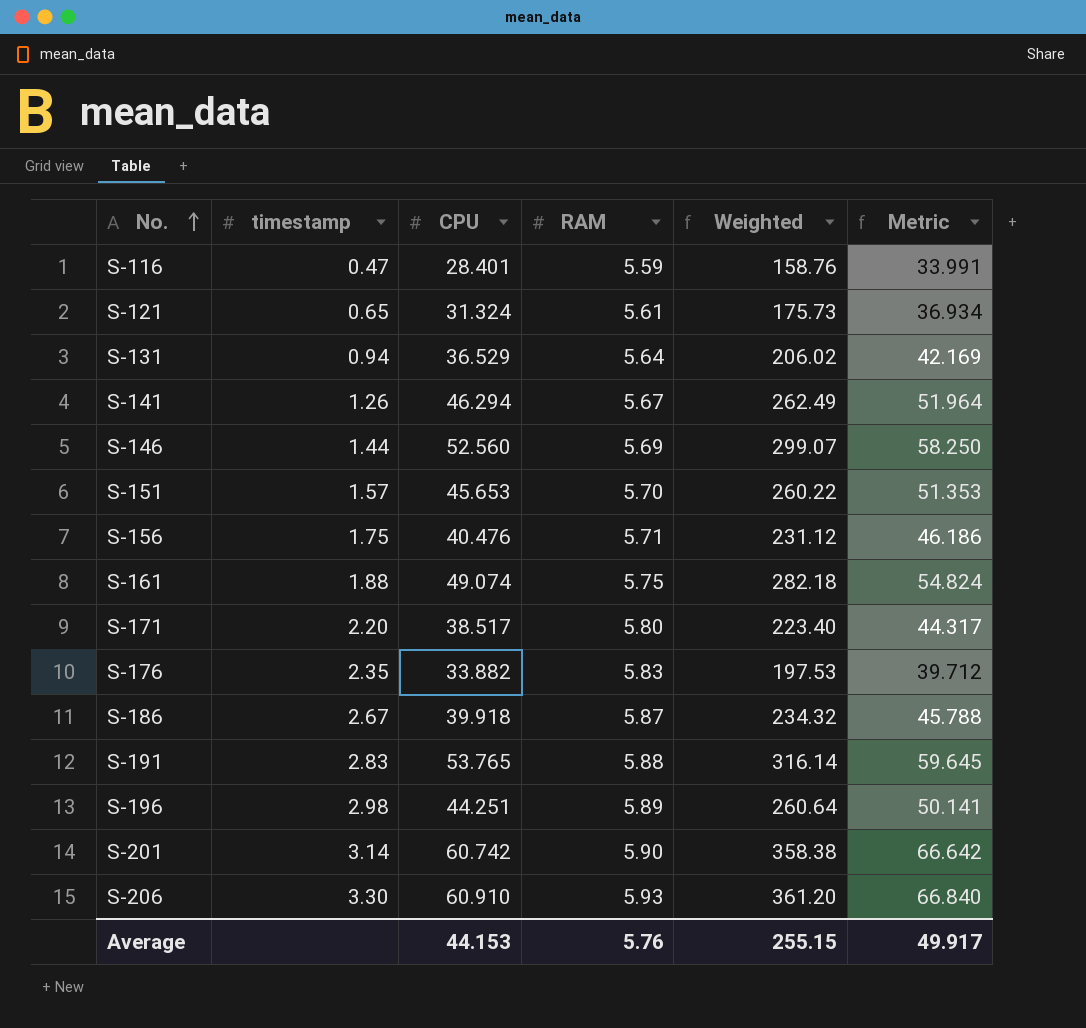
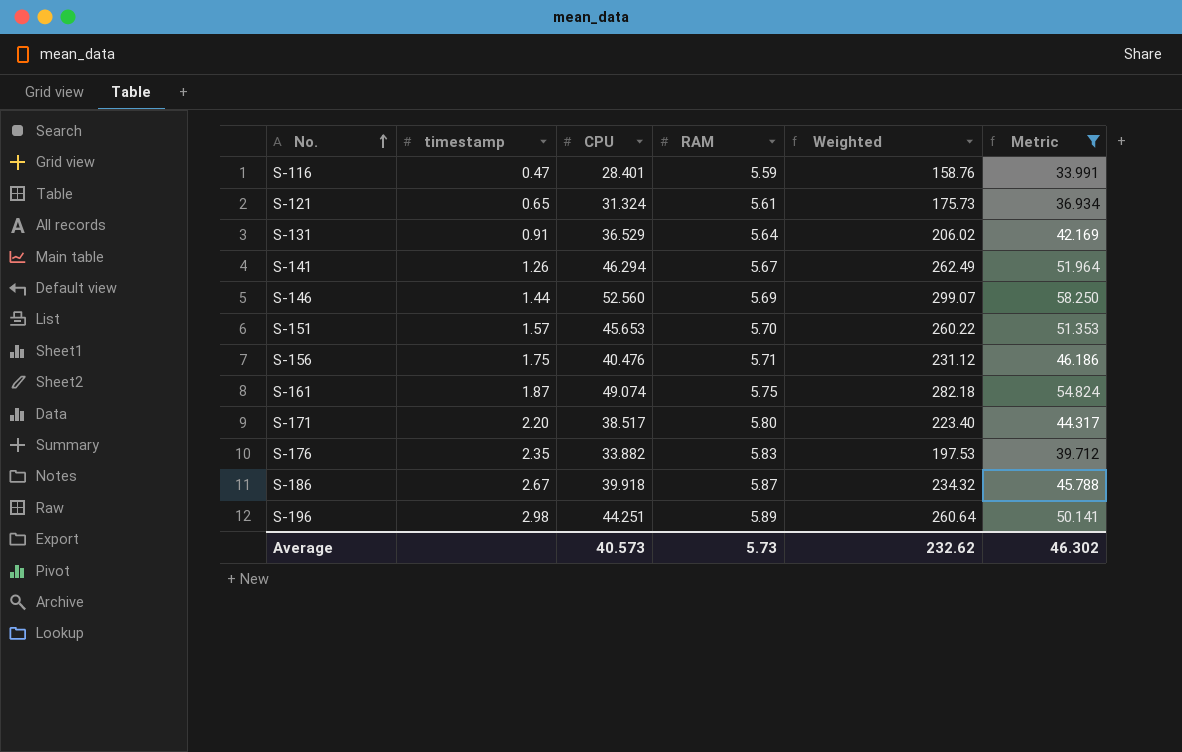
filter: none -> Metric <= 58.250
S-131 | timestamp: 0.94 -> 0.91
S-161 | timestamp: 1.88 -> 1.87
Average | CPU: 44.153 -> 40.573
Average | RAM: 5.76 -> 5.73
Average | Weighted: 255.15 -> 232.62
Average | Metric: 49.917 -> 46.302

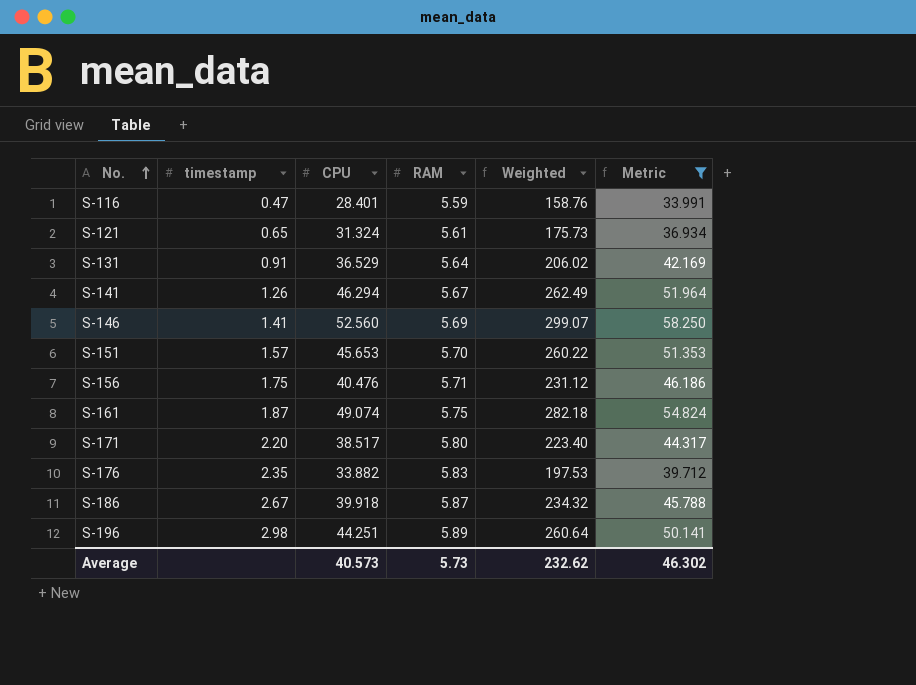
S-146 | timestamp: 1.44 -> 1.41

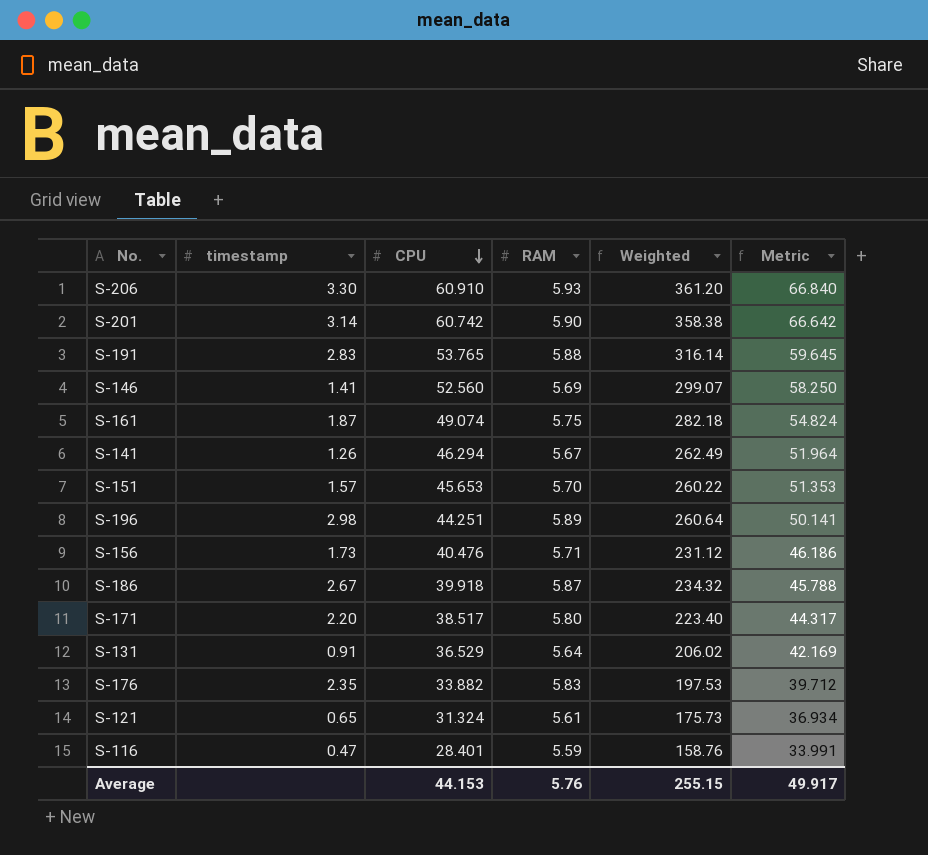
filter: Metric <= 58.250 -> none
row order: No. ascending -> CPU descending
S-156 | timestamp: 1.75 -> 1.73
Average | CPU: 40.573 -> 44.153
Average | RAM: 5.73 -> 5.76
Average | Weighted: 232.62 -> 255.15
Average | Metric: 46.302 -> 49.917

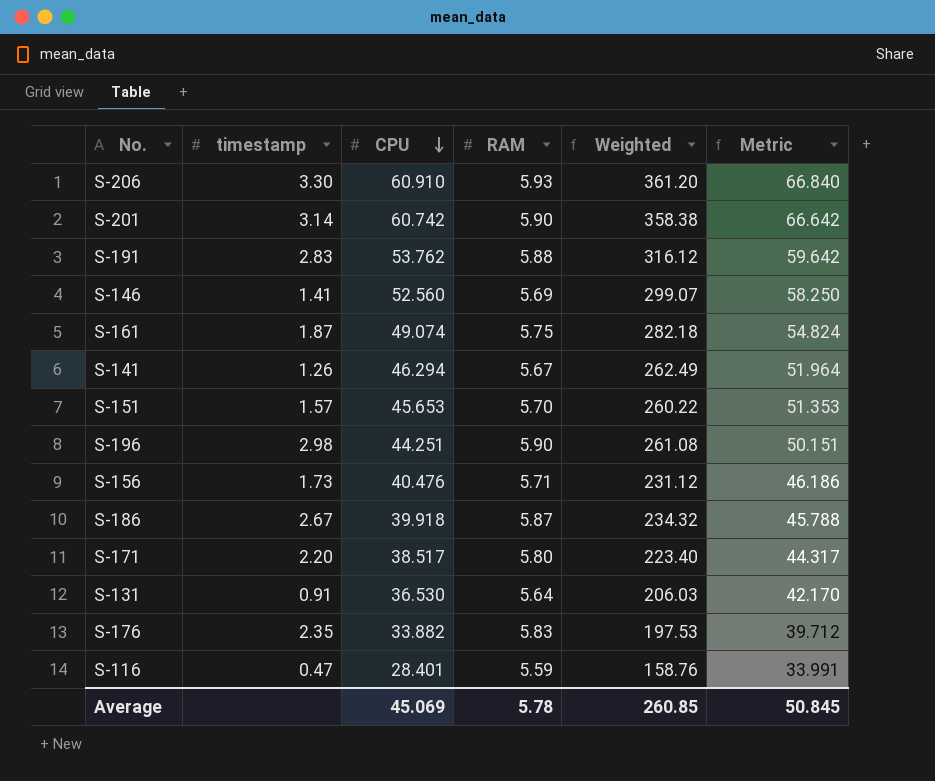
row S-121: 0.65 | 31.324 | 5.61 | 175.73 | 36.934 -> none
S-191 | CPU: 53.765 -> 53.762
S-191 | Weighted: 316.14 -> 316.12
S-191 | Metric: 59.645 -> 59.642
S-196 | RAM: 5.89 -> 5.90
S-196 | Weighted: 260.64 -> 261.08
S-196 | Metric: 50.141 -> 50.151
S-131 | CPU: 36.529 -> 36.530
S-131 | Weighted: 206.02 -> 206.03
S-131 | Metric: 42.169 -> 42.170
Average | CPU: 44.153 -> 45.069
Average | RAM: 5.76 -> 5.78
Average | Weighted: 255.15 -> 260.85
Average | Metric: 49.917 -> 50.845

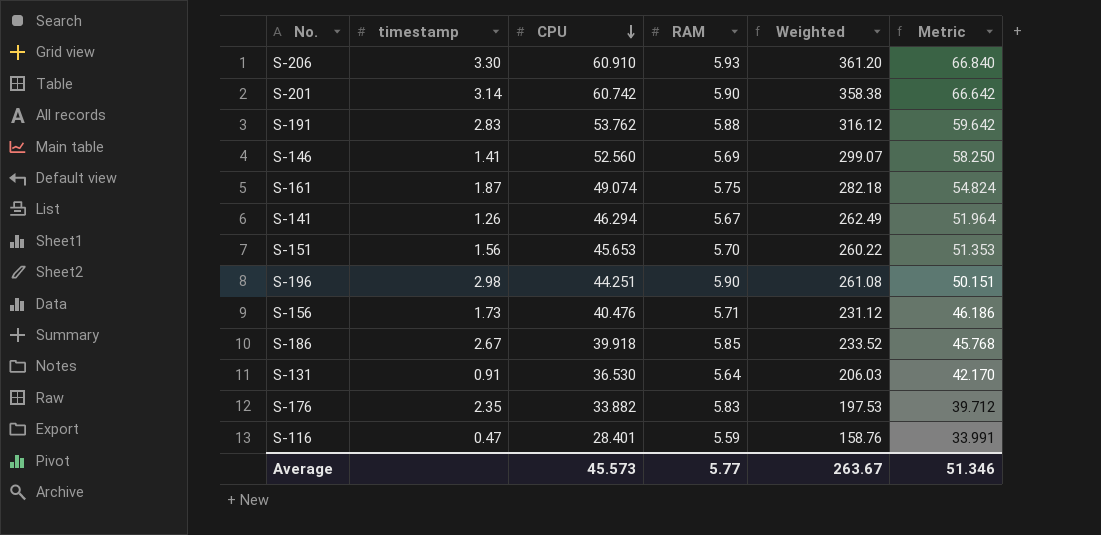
row S-171: 2.20 | 38.517 | 5.80 | 223.40 | 44.317 -> none
S-151 | timestamp: 1.57 -> 1.56
S-186 | RAM: 5.87 -> 5.85
S-186 | Weighted: 234.32 -> 233.52
S-186 | Metric: 45.788 -> 45.768
Average | CPU: 45.069 -> 45.573
Average | RAM: 5.78 -> 5.77
Average | Weighted: 260.85 -> 263.67
Average | Metric: 50.845 -> 51.346

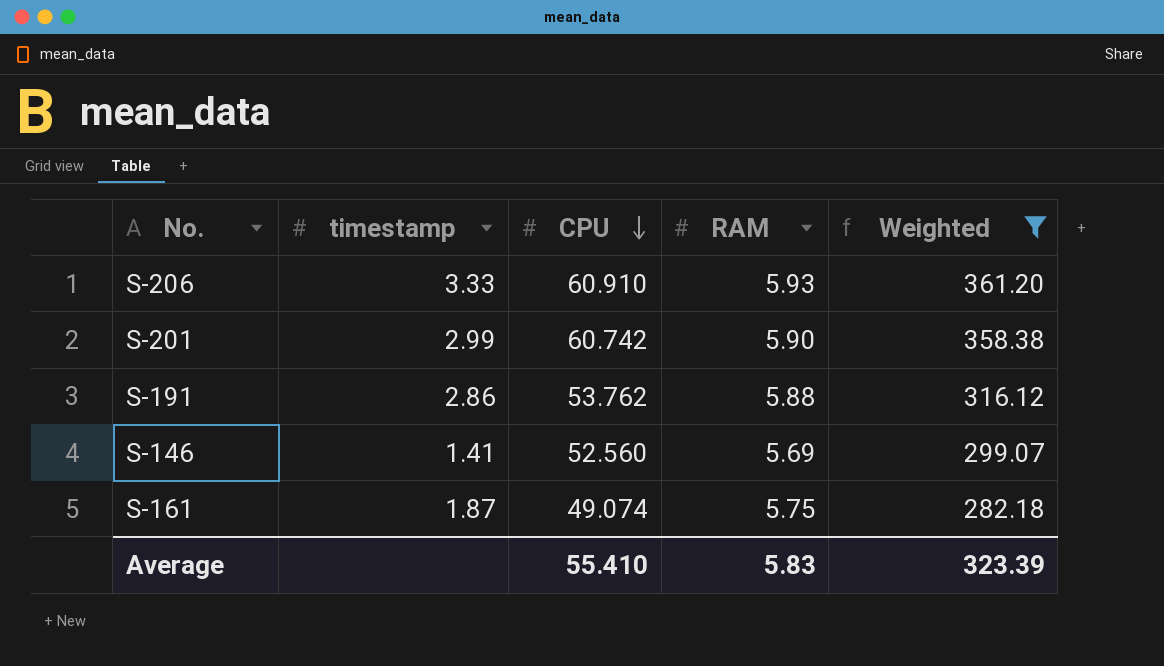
filter: none -> Weighted >= 282.18
column Metric | formula: [CPU] + [RAM] -> none
S-206 | timestamp: 3.30 -> 3.33
S-201 | timestamp: 3.14 -> 2.99
S-191 | timestamp: 2.83 -> 2.86
Average | CPU: 45.573 -> 55.410
Average | RAM: 5.77 -> 5.83
Average | Weighted: 263.67 -> 323.39

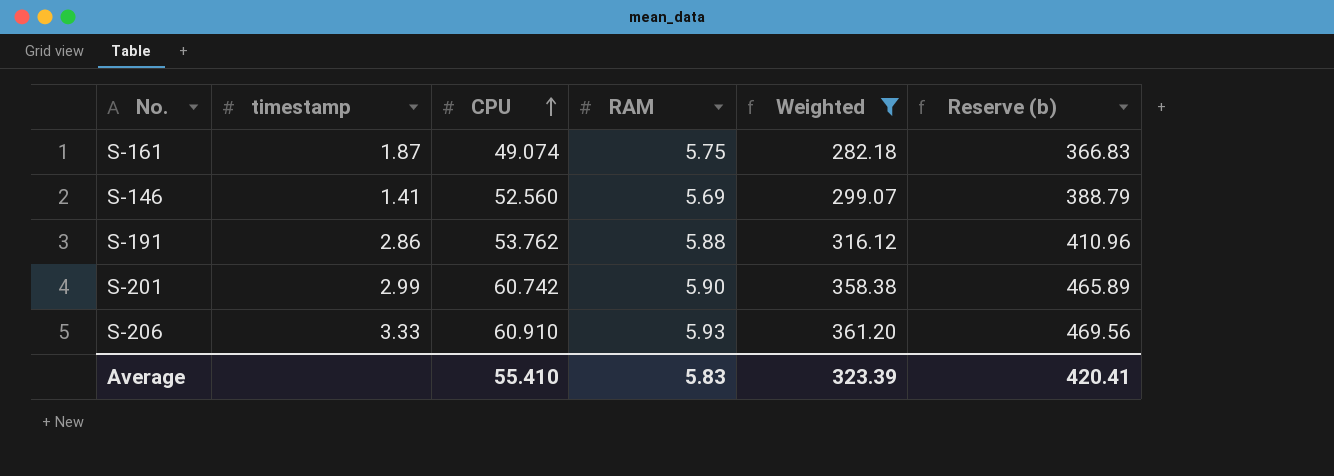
row order: CPU descending -> CPU ascending
column Reserve (b) | formula: none -> [Weighted] * 1.3

